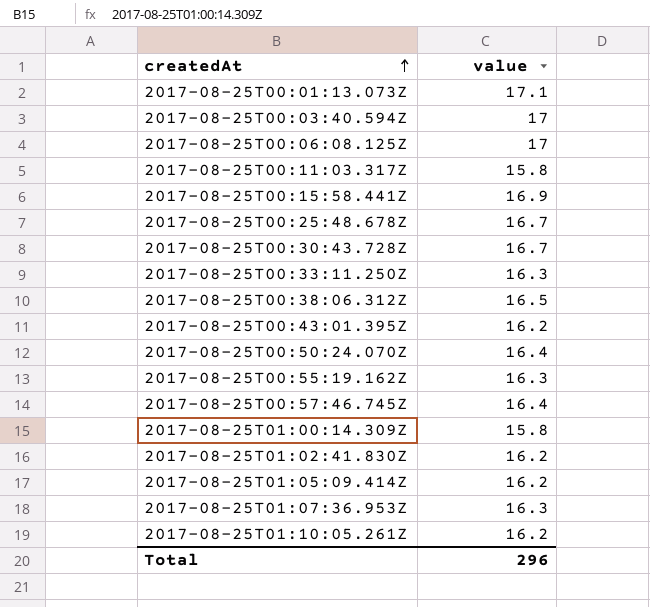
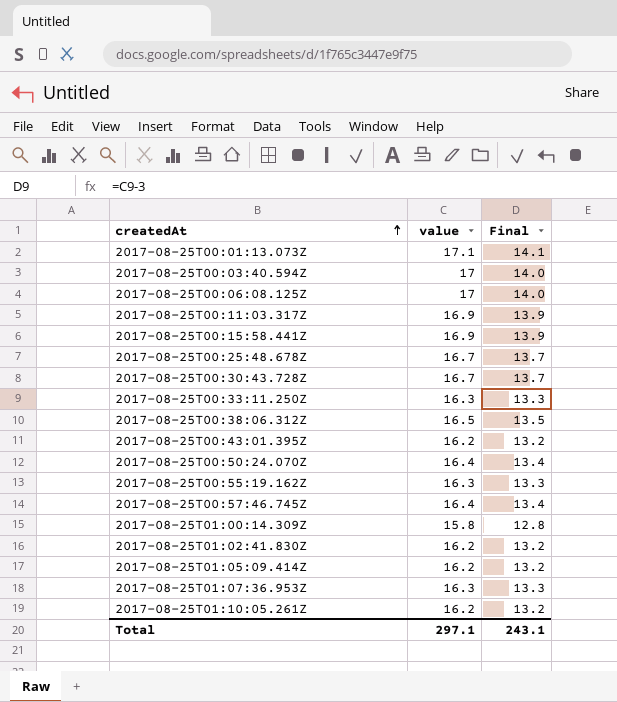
column Final | formula: none -> [value] - 3
2017-08-25T00:11:03.317Z | value: 15.8 -> 16.9
Total | value: 296 -> 297.1

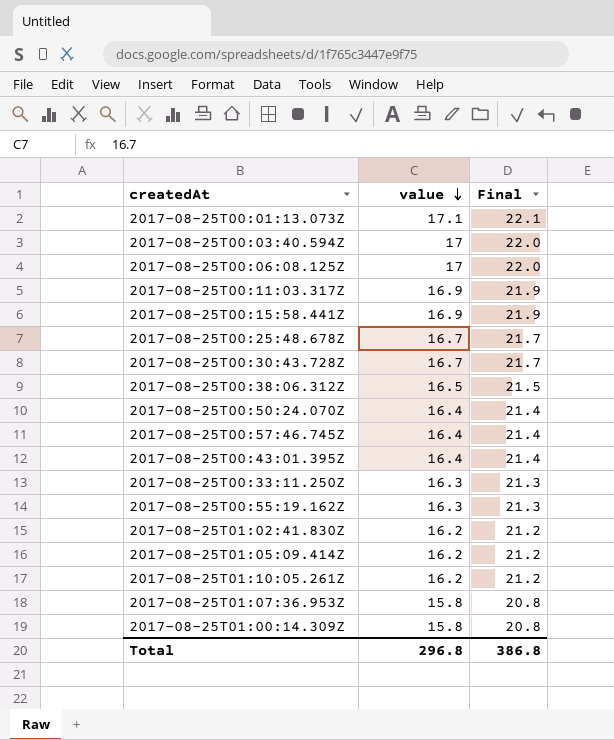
row order: createdAt ascending -> value descending
column Final | formula: [value] - 3 -> [value] + 5
2017-08-25T00:43:01.395Z | value: 16.2 -> 16.4
2017-08-25T01:07:36.953Z | value: 16.3 -> 15.8
Total | value: 297.1 -> 296.8
Total | Final: 243.1 -> 386.8

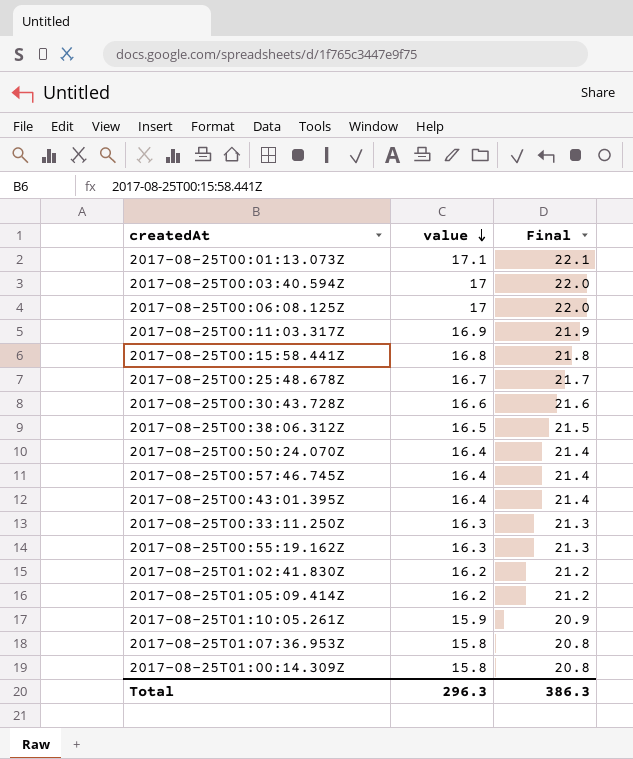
2017-08-25T00:15:58.441Z | value: 16.9 -> 16.8
2017-08-25T00:15:58.441Z | Final: 21.9 -> 21.8
2017-08-25T00:30:43.728Z | value: 16.7 -> 16.6
2017-08-25T00:30:43.728Z | Final: 21.7 -> 21.6
2017-08-25T01:10:05.261Z | value: 16.2 -> 15.9
2017-08-25T01:10:05.261Z | Final: 21.2 -> 20.9
Total | value: 296.8 -> 296.3
Total | Final: 386.8 -> 386.3

